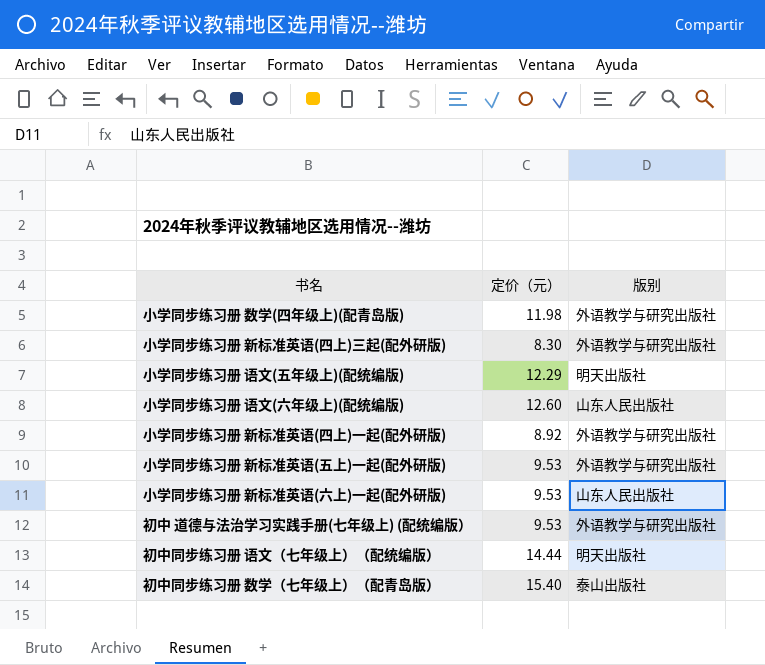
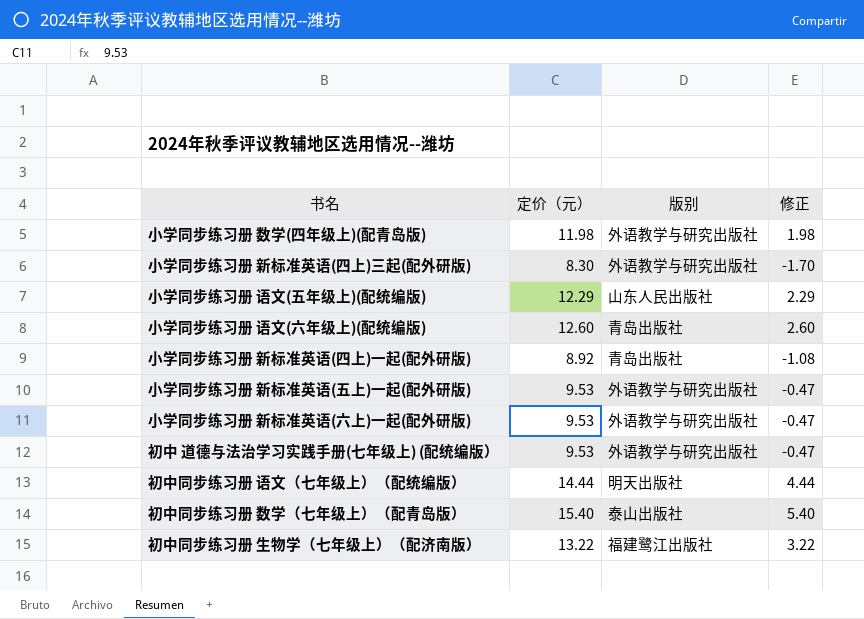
column 修正 | formula: none -> [定价（元）] - 10
小学同步练习册 语文(五年级上)(配统编版) | 版别: 明天出版社 -> 山东人民出版社
小学同步练习册 语文(六年级上)(配统编版) | 版别: 山东人民出版社 -> 青岛出版社
小学同步练习册 新标准英语(四上)一起(配外研版) | 版别: 外语教学与研究出版社 -> 青岛出版社
小学同步练习册 新标准英语(六上)一起(配外研版) | 版别: 山东人民出版社 -> 外语教学与研究出版社
row 初中同步练习册 生物学（七年级上）（配济南版）: none -> 13.22 | 福建鹭江出版社 | 3.22

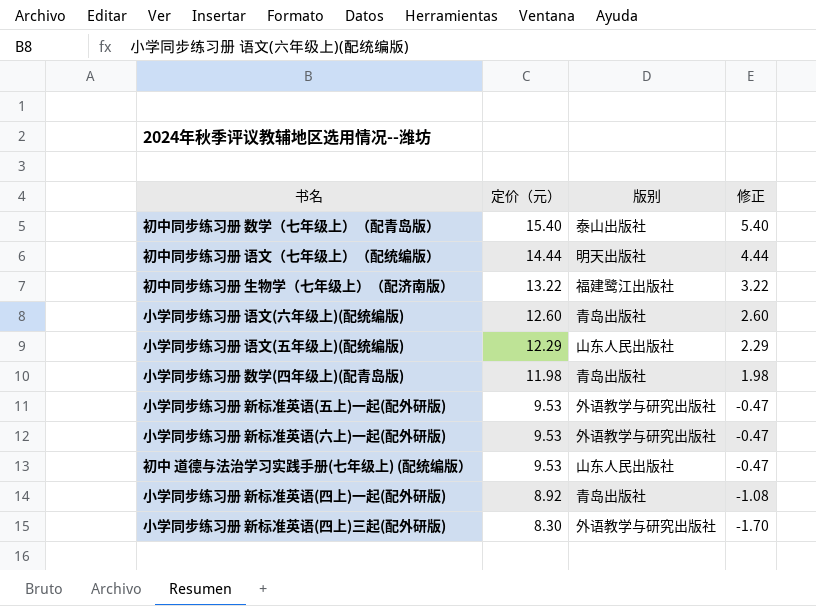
row order: none -> 定价（元） descending
小学同步练习册 数学(四年级上)(配青岛版) | 版别: 外语教学与研究出版社 -> 青岛出版社
初中 道德与法治学习实践手册(七年级上) (配统编版） | 版别: 外语教学与研究出版社 -> 山东人民出版社

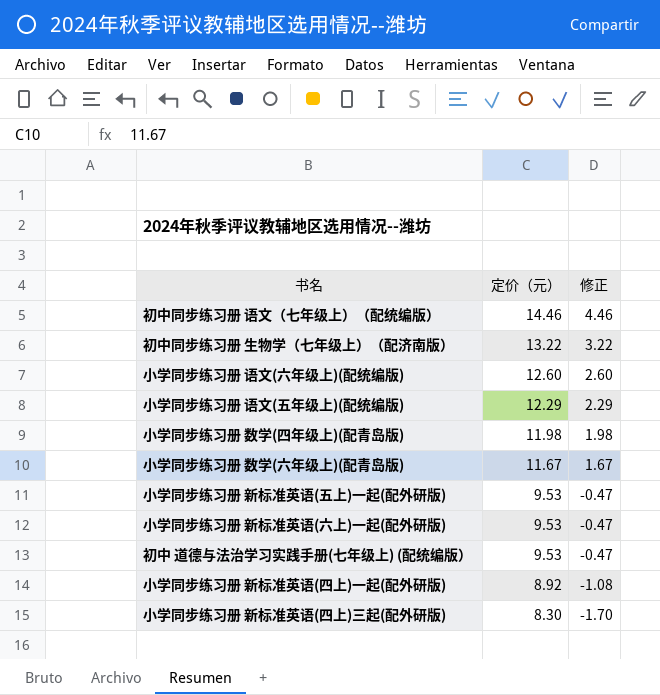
column 版别 | position: 3 -> none
row 初中同步练习册 数学（七年级上）（配青岛版）: 15.40 | 泰山出版社 | 5.40 -> none
初中同步练习册 语文（七年级上）（配统编版） | 定价（元）: 14.44 -> 14.46
初中同步练习册 语文（七年级上）（配统编版） | 修正: 4.44 -> 4.46
row 小学同步练习册 数学(六年级上)(配青岛版): none -> 11.67 | 1.67

